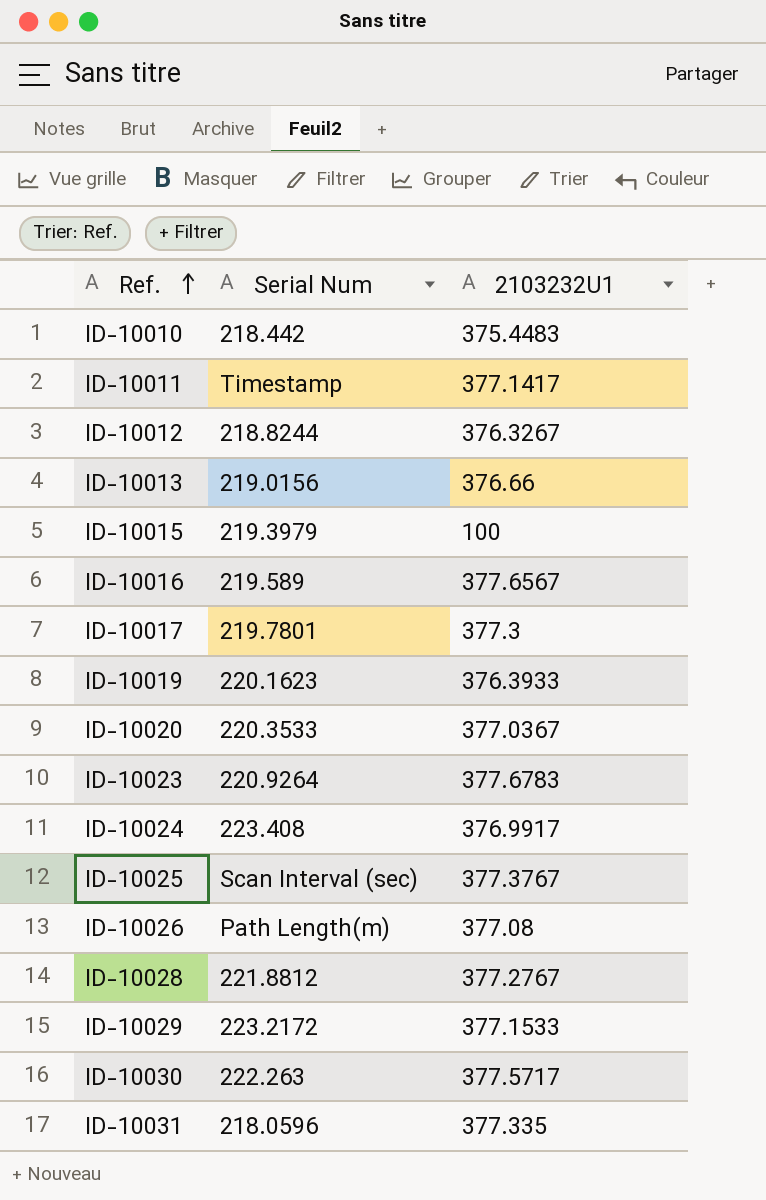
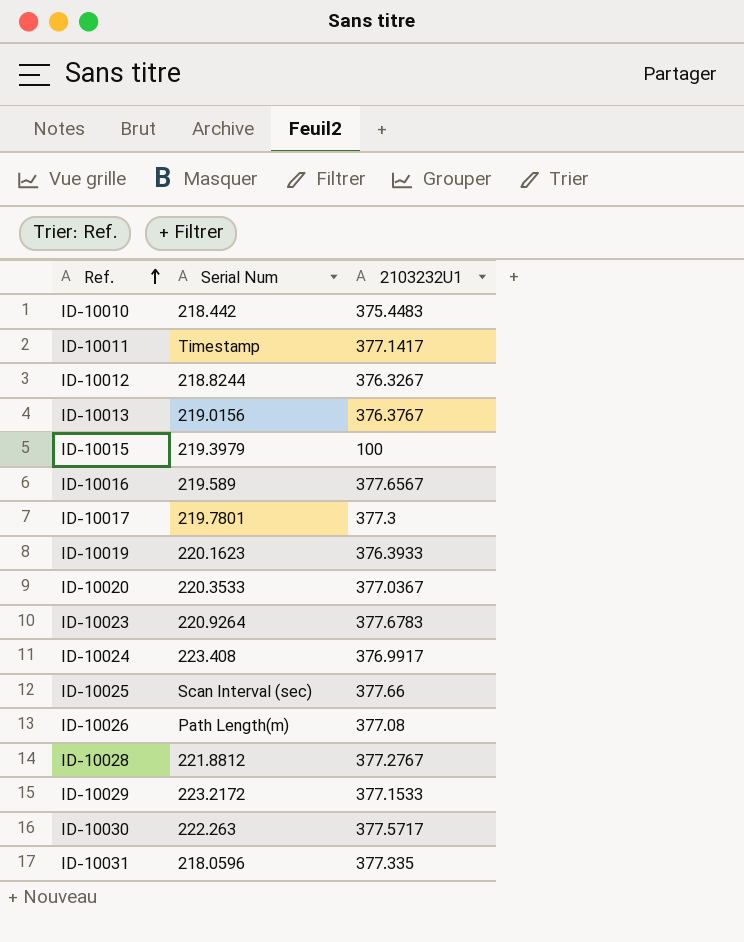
ID-10013 | 2103232U1: 376.66 -> 376.3767
ID-10025 | 2103232U1: 377.3767 -> 377.66

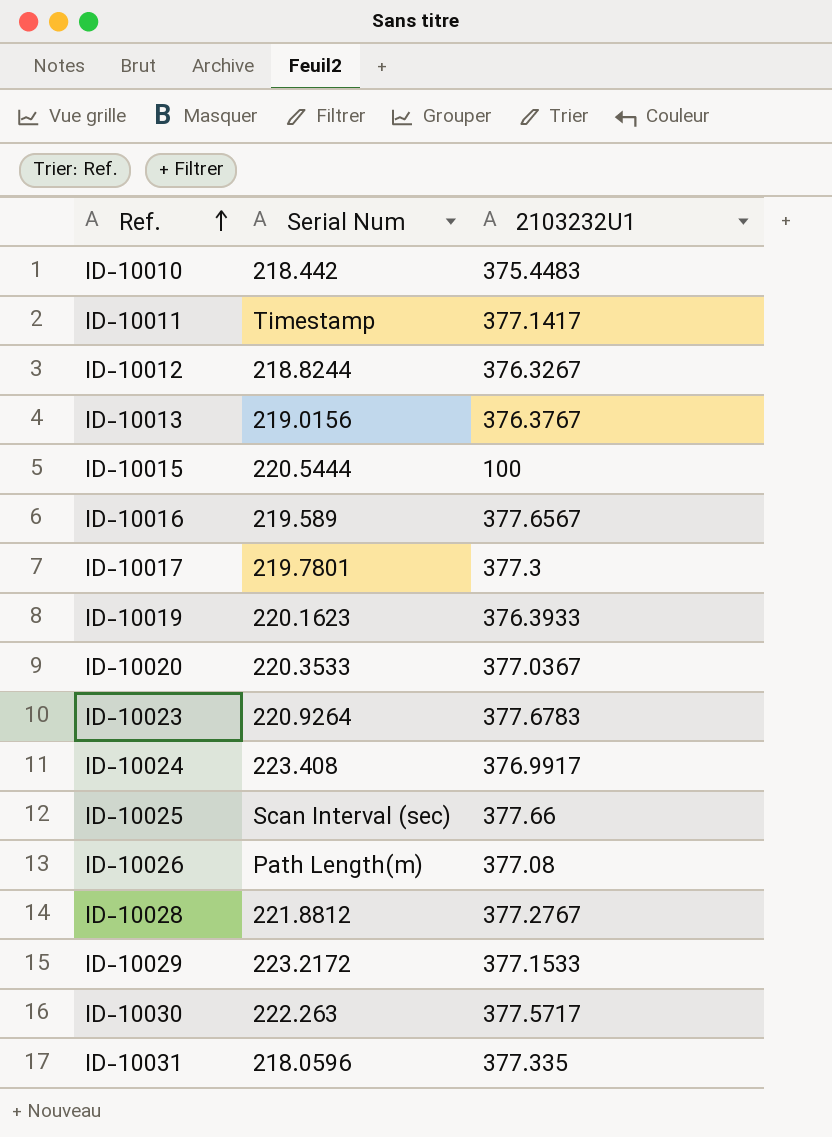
ID-10015 | Serial Num: 219.3979 -> 220.5444

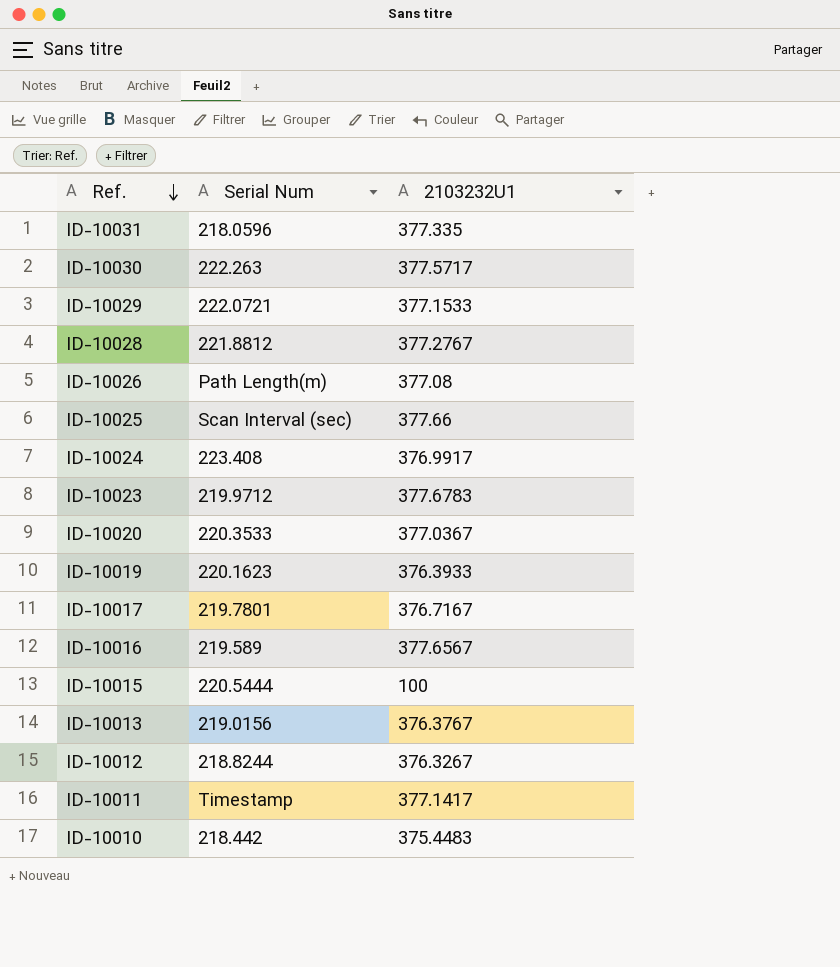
row order: Ref. ascending -> Ref. descending
ID-10029 | Serial Num: 223.2172 -> 222.0721
ID-10023 | Serial Num: 220.9264 -> 219.9712
ID-10017 | 2103232U1: 377.3 -> 376.7167

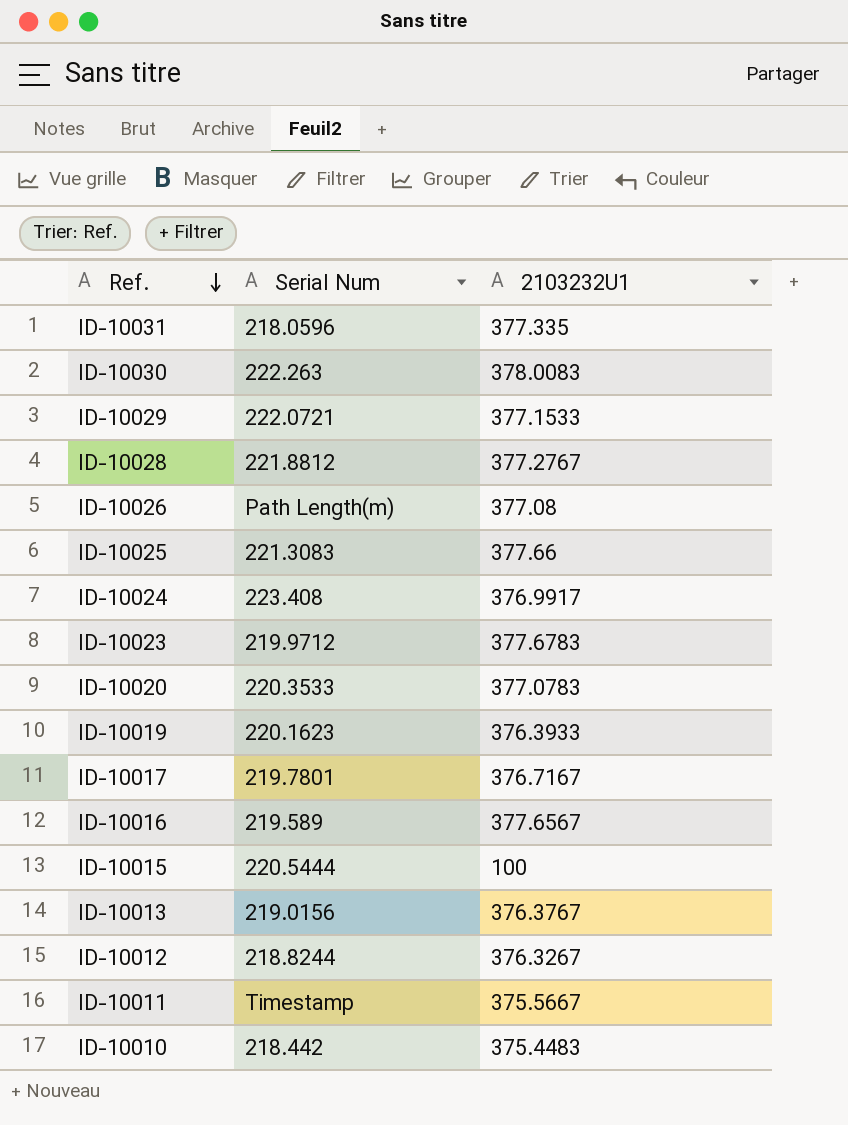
ID-10030 | 2103232U1: 377.5717 -> 378.0083
ID-10025 | Serial Num: Scan Interval (sec) -> 221.3083
ID-10020 | 2103232U1: 377.0367 -> 377.0783
ID-10011 | 2103232U1: 377.1417 -> 375.5667

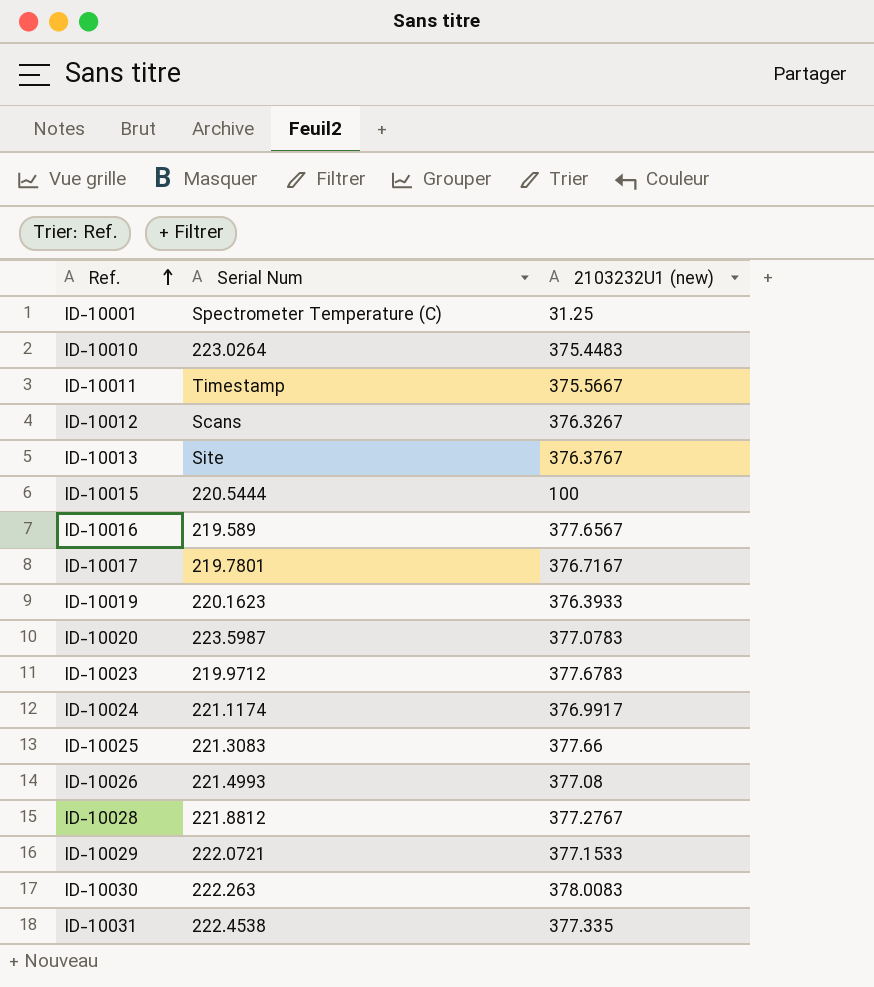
row order: Ref. descending -> Ref. ascending
column name: 2103232U1 -> 2103232U1 (new)
row ID-10001: none -> Spectrometer Temperature (C) | 31.25
ID-10010 | Serial Num: 218.442 -> 223.0264
ID-10012 | Serial Num: 218.8244 -> Scans
ID-10013 | Serial Num: 219.0156 -> Site
ID-10020 | Serial Num: 220.3533 -> 223.5987
ID-10024 | Serial Num: 223.408 -> 221.1174
ID-10026 | Serial Num: Path Length(m) -> 221.4993
ID-10031 | Serial Num: 218.0596 -> 222.4538

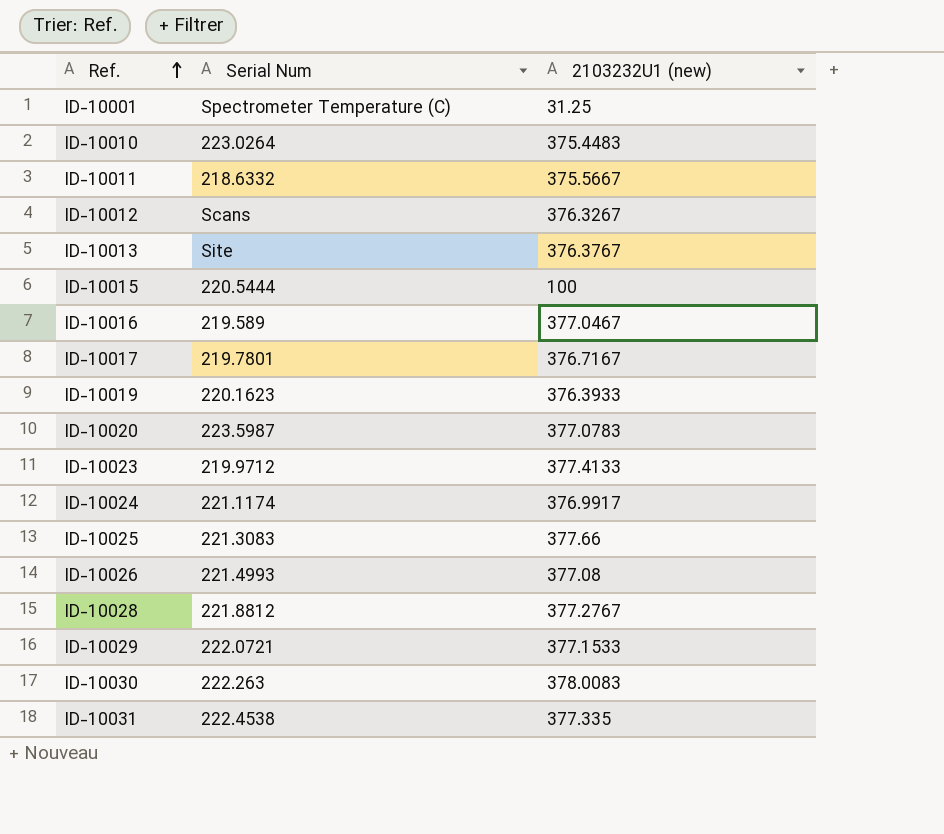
ID-10011 | Serial Num: Timestamp -> 218.6332
ID-10016 | 2103232U1 (new): 377.6567 -> 377.0467
ID-10023 | 2103232U1 (new): 377.6783 -> 377.4133

